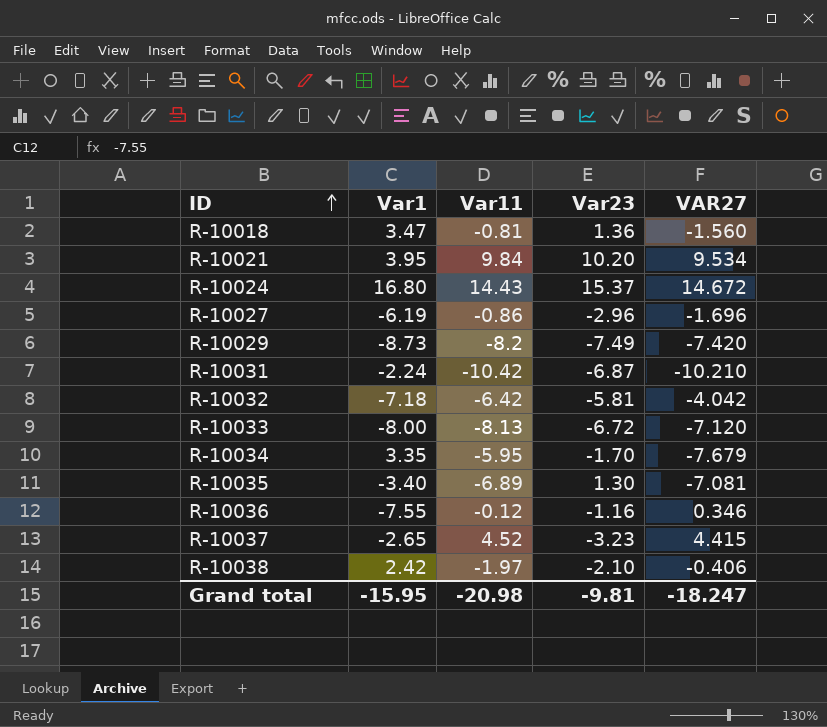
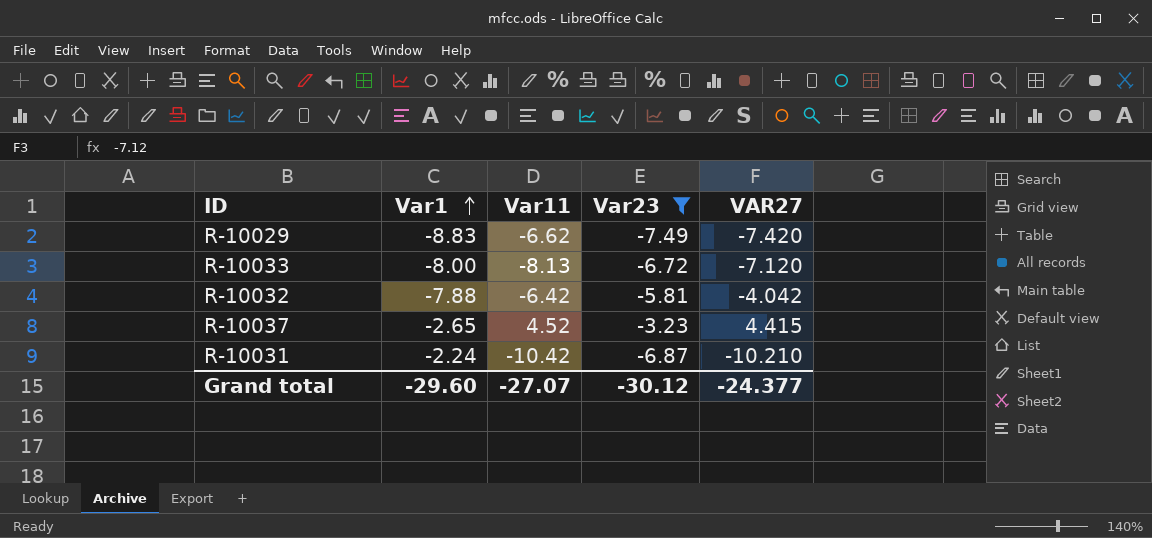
filter: none -> Var23 <= -3.23
row order: ID ascending -> Var1 ascending
R-10029 | Var1: -8.73 -> -8.83
R-10029 | Var11: -8.2 -> -6.62
R-10032 | Var1: -7.18 -> -7.88
Grand total | Var1: -15.95 -> -29.60
Grand total | Var11: -20.98 -> -27.07
Grand total | Var23: -9.81 -> -30.12
Grand total | VAR27: -18.247 -> -24.377

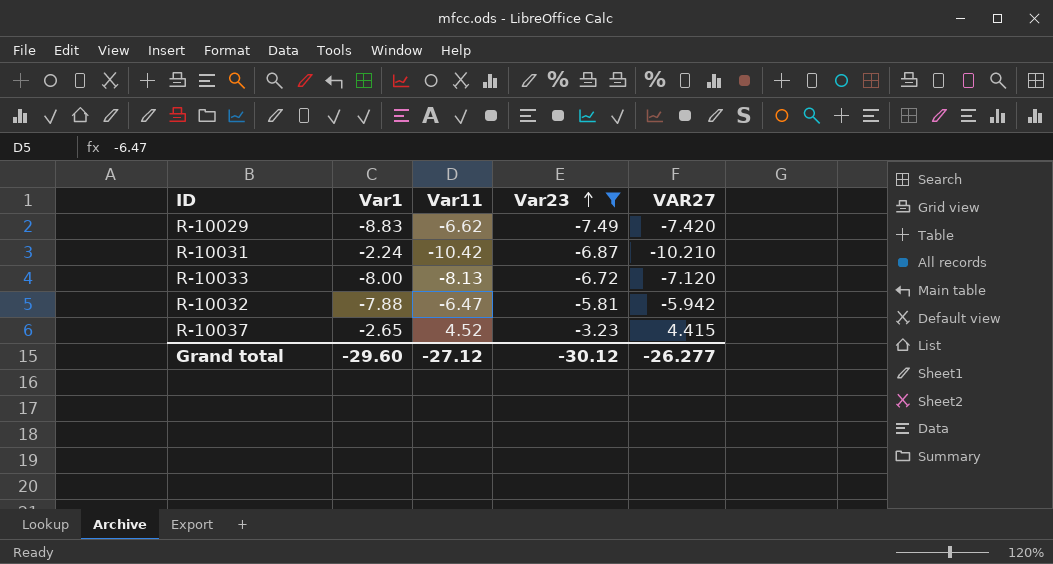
row order: Var1 ascending -> Var23 ascending
R-10032 | Var11: -6.42 -> -6.47
R-10032 | VAR27: -4.042 -> -5.942
Grand total | Var11: -27.07 -> -27.12
Grand total | VAR27: -24.377 -> -26.277

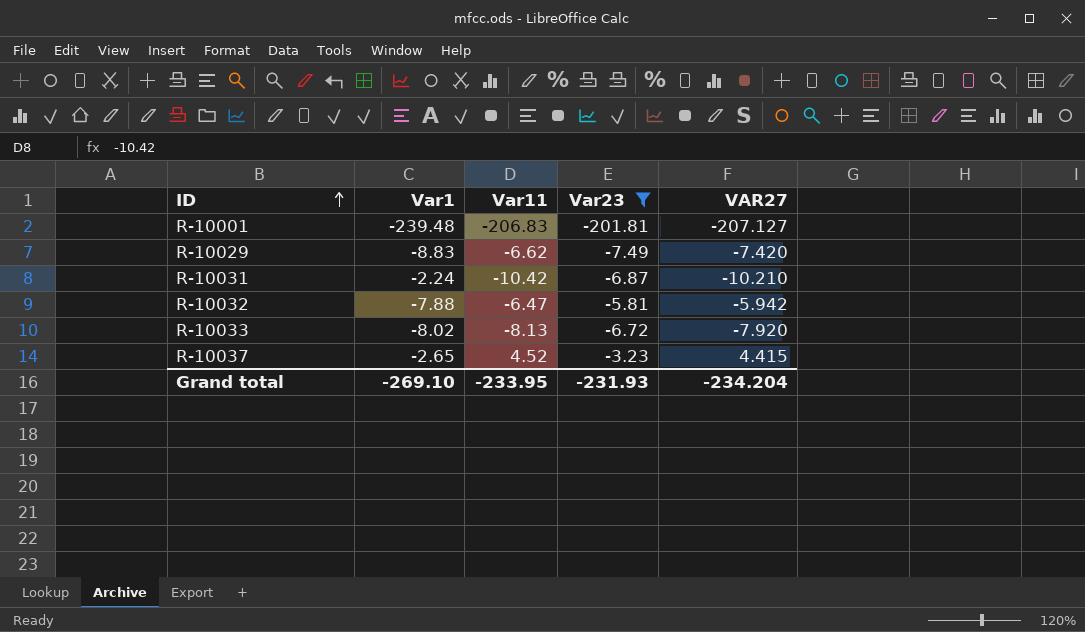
row order: Var23 ascending -> ID ascending
row R-10001: none -> -239.48 | -206.83 | -201.81 | -207.127
R-10033 | Var1: -8.00 -> -8.02
R-10033 | VAR27: -7.120 -> -7.920
Grand total | Var1: -29.60 -> -269.10
Grand total | Var11: -27.12 -> -233.95
Grand total | Var23: -30.12 -> -231.93
Grand total | VAR27: -26.277 -> -234.204

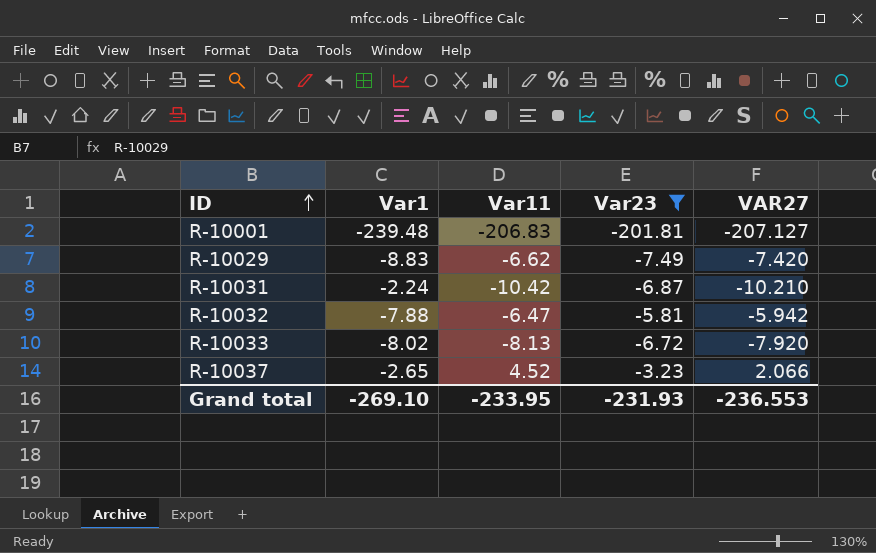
R-10037 | VAR27: 4.415 -> 2.066
Grand total | VAR27: -234.204 -> -236.553

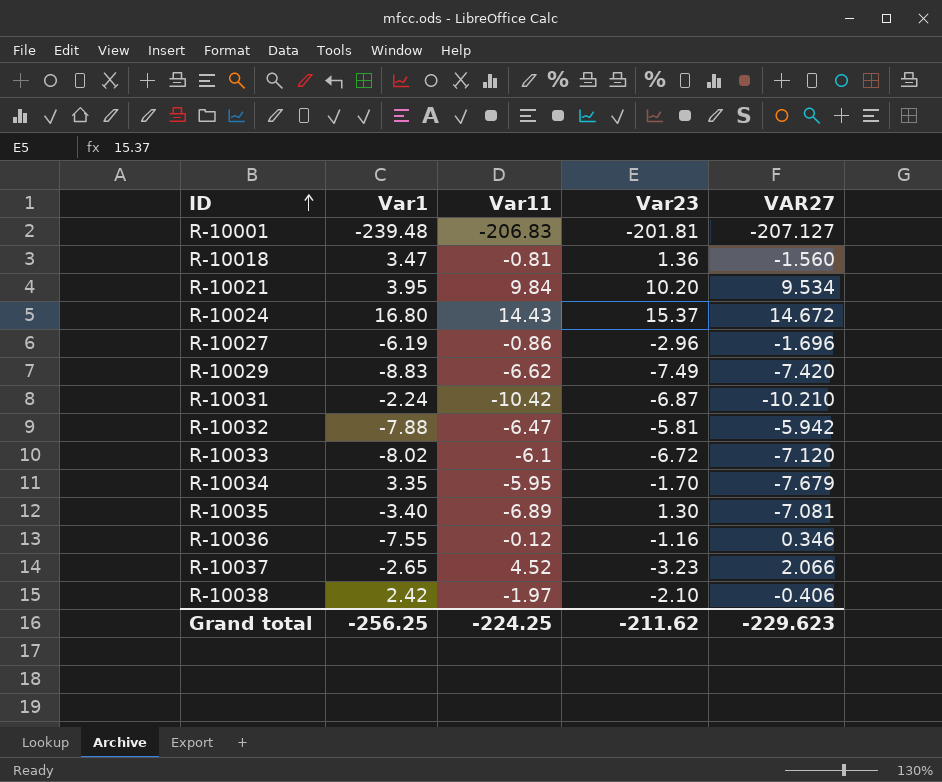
filter: Var23 <= -3.23 -> none
R-10033 | Var11: -8.13 -> -6.1
R-10033 | VAR27: -7.920 -> -7.120
Grand total | Var1: -269.10 -> -256.25
Grand total | Var11: -233.95 -> -224.25
Grand total | Var23: -231.93 -> -211.62
Grand total | VAR27: -236.553 -> -229.623

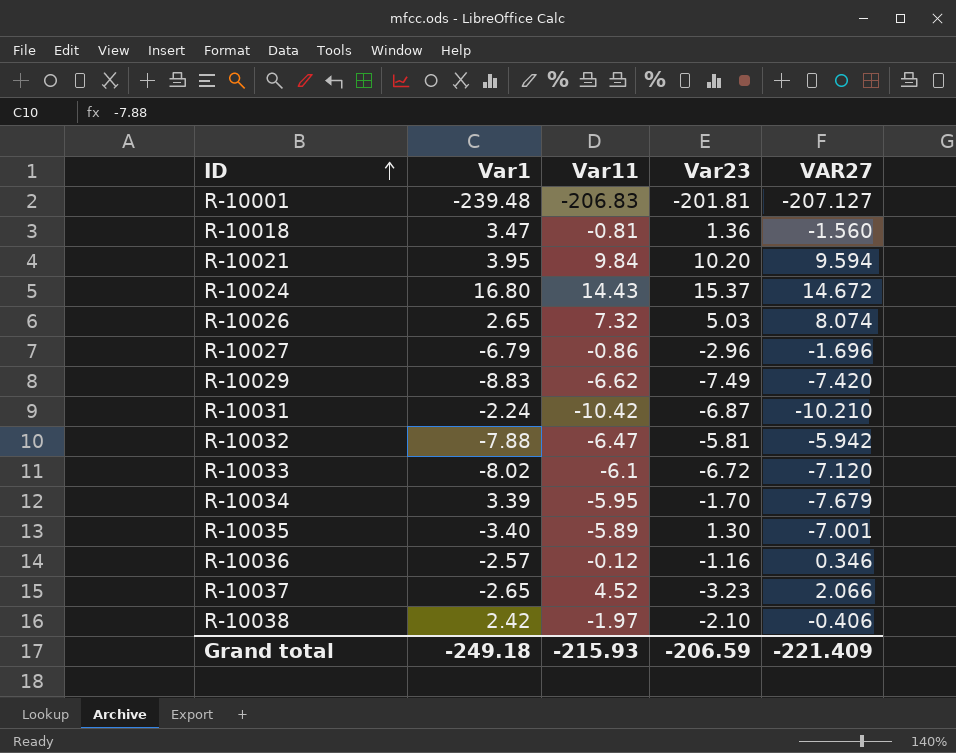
R-10021 | VAR27: 9.534 -> 9.594
row R-10026: none -> 2.65 | 7.32 | 5.03 | 8.074
R-10027 | Var1: -6.19 -> -6.79
R-10034 | Var1: 3.35 -> 3.39
R-10035 | Var11: -6.89 -> -5.89
R-10035 | VAR27: -7.081 -> -7.001
R-10036 | Var1: -7.55 -> -2.57
Grand total | Var1: -256.25 -> -249.18
Grand total | Var11: -224.25 -> -215.93
Grand total | Var23: -211.62 -> -206.59
Grand total | VAR27: -229.623 -> -221.409

